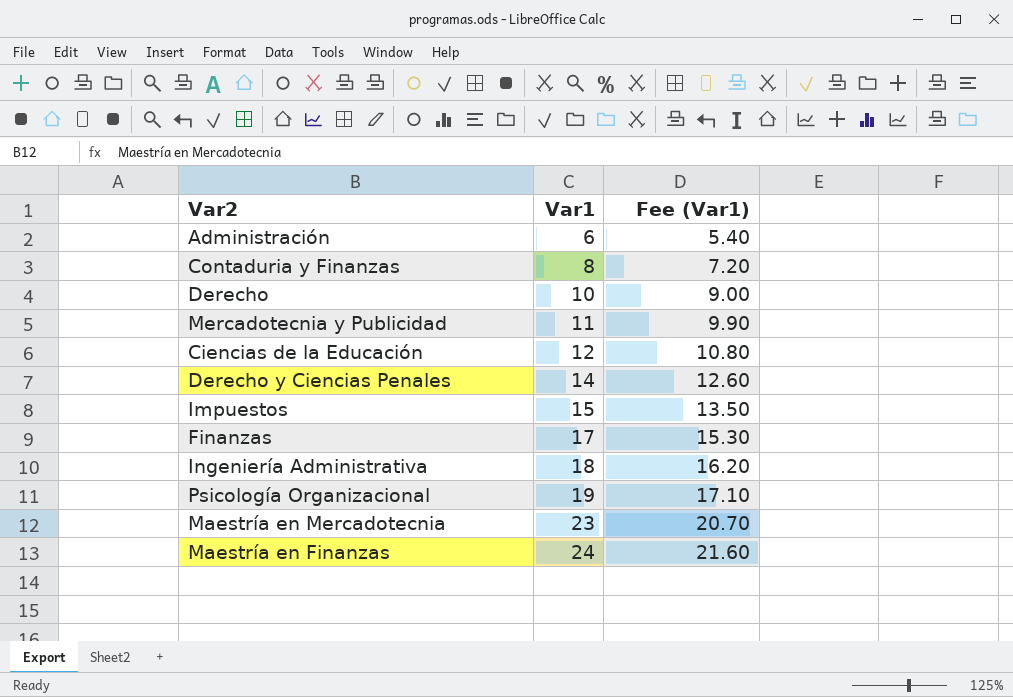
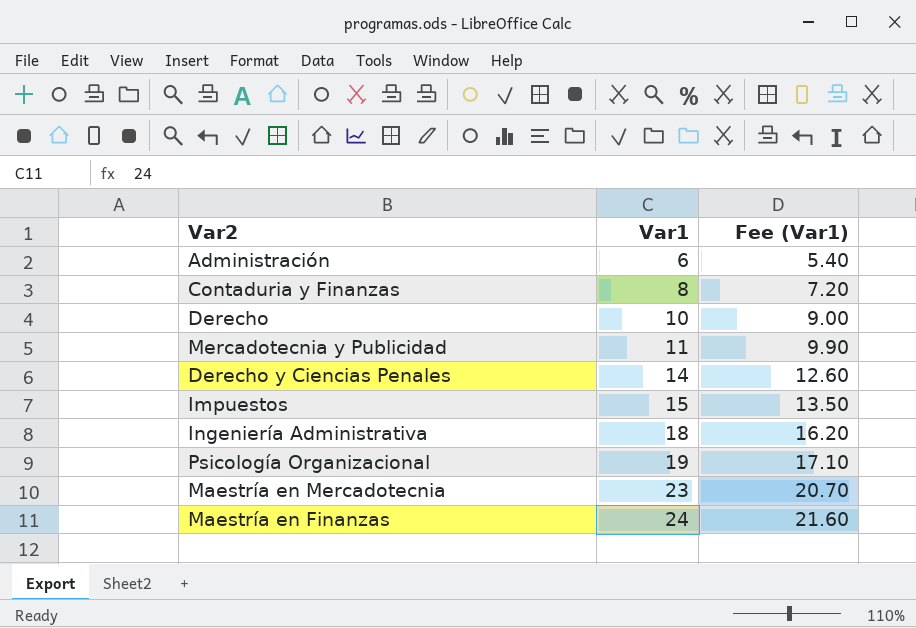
row Ciencias de la Educación: 12 | 10.80 -> none
row Finanzas: 17 | 15.30 -> none

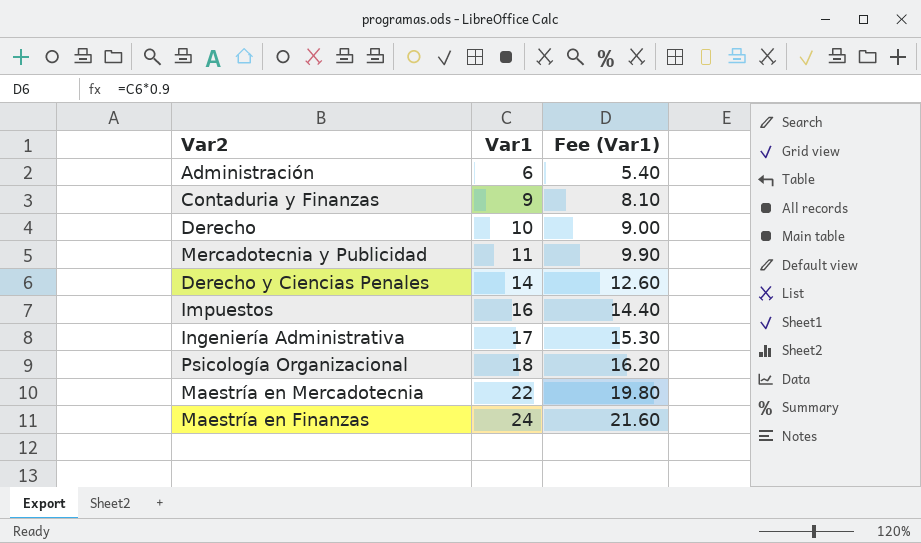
Contaduria y Finanzas | Var1: 8 -> 9
Contaduria y Finanzas | Fee (Var1): 7.20 -> 8.10
Impuestos | Var1: 15 -> 16
Impuestos | Fee (Var1): 13.50 -> 14.40
Ingeniería Administrativa | Var1: 18 -> 17
Ingeniería Administrativa | Fee (Var1): 16.20 -> 15.30
Psicología Organizacional | Var1: 19 -> 18
Psicología Organizacional | Fee (Var1): 17.10 -> 16.20
Maestría en Mercadotecnia | Var1: 23 -> 22
Maestría en Mercadotecnia | Fee (Var1): 20.70 -> 19.80

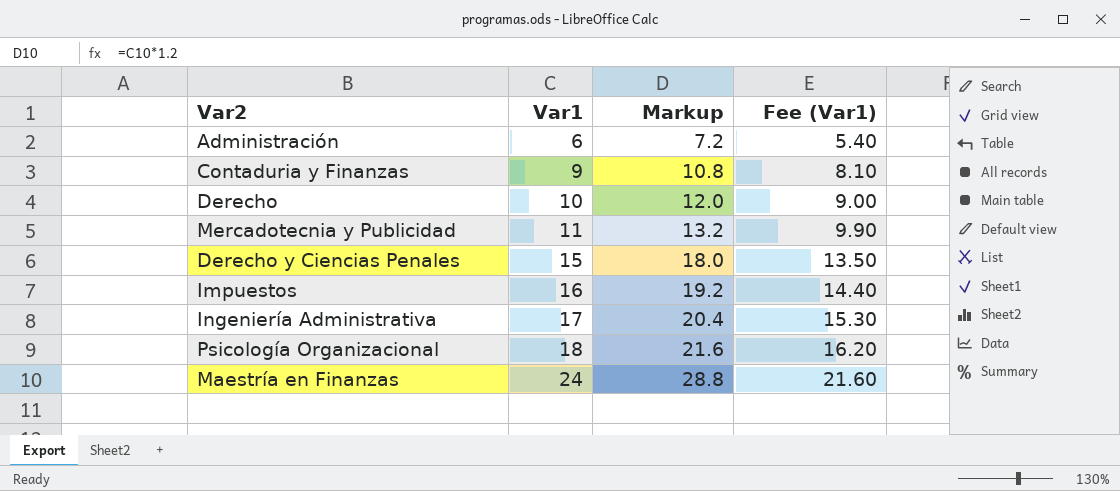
column Markup | formula: none -> [Var1] * 1.2
row Maestría en Mercadotecnia: 22 | 19.80 -> none
Derecho y Ciencias Penales | Var1: 14 -> 15
Derecho y Ciencias Penales | Fee (Var1): 12.60 -> 13.50

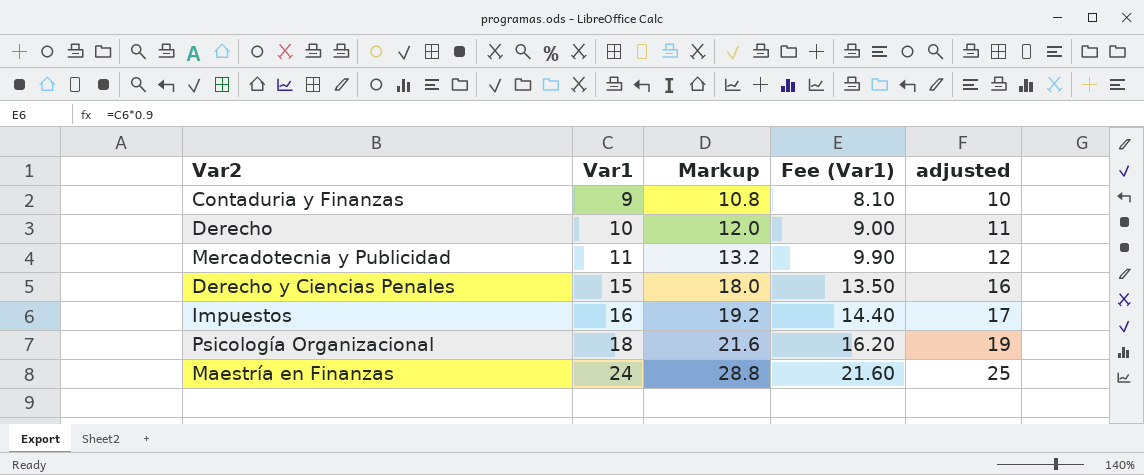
column adjusted | formula: none -> [Var1] + 1
row Administración: 6 | 7.2 | 5.40 -> none
row Ingeniería Administrativa: 17 | 20.4 | 15.30 -> none

